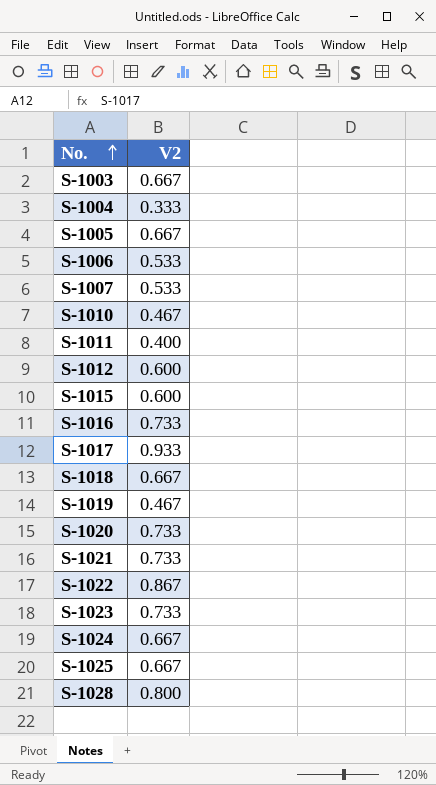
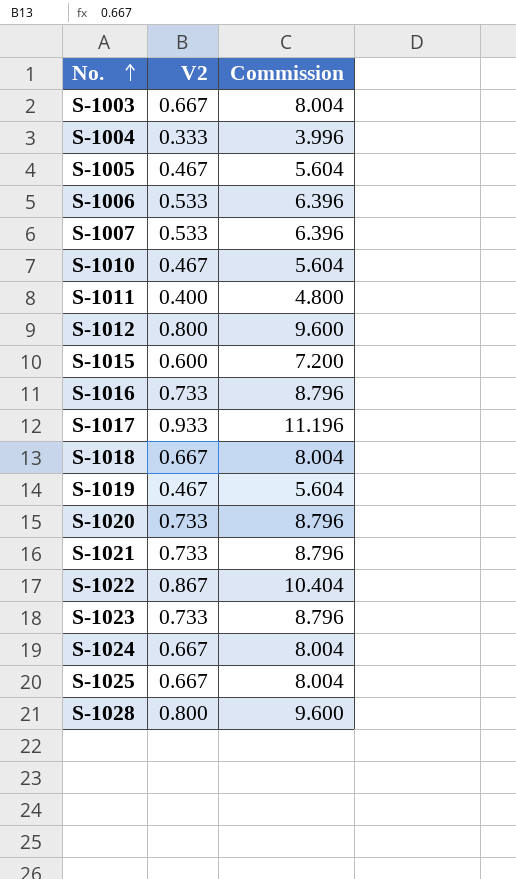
column Commission | formula: none -> [V2] * 12
S-1005 | V2: 0.667 -> 0.467
S-1012 | V2: 0.600 -> 0.800

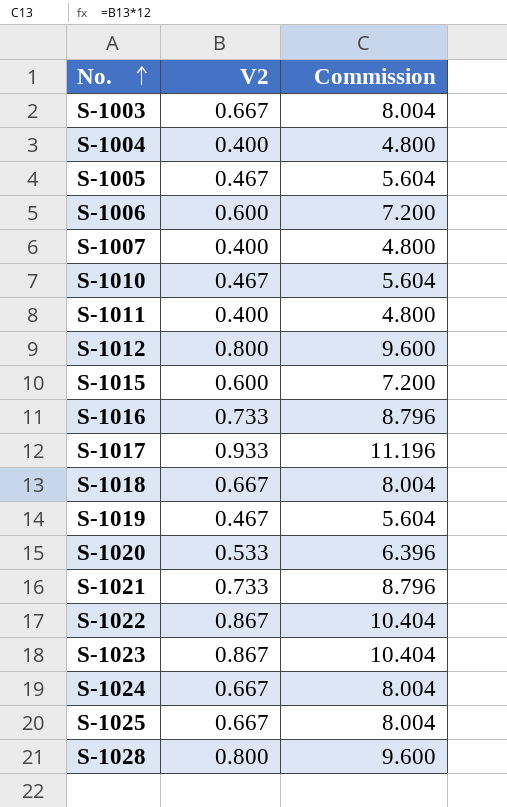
S-1004 | V2: 0.333 -> 0.400
S-1004 | Commission: 3.996 -> 4.800
S-1006 | V2: 0.533 -> 0.600
S-1006 | Commission: 6.396 -> 7.200
S-1007 | V2: 0.533 -> 0.400
S-1007 | Commission: 6.396 -> 4.800
S-1020 | V2: 0.733 -> 0.533
S-1020 | Commission: 8.796 -> 6.396
S-1023 | V2: 0.733 -> 0.867
S-1023 | Commission: 8.796 -> 10.404

